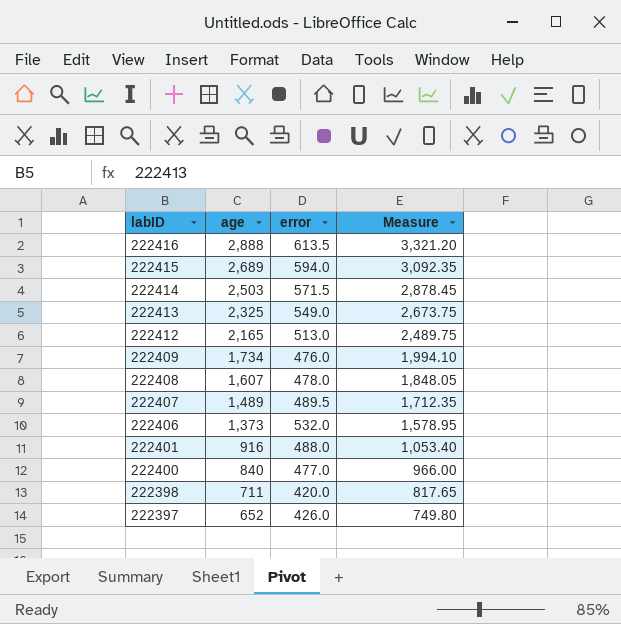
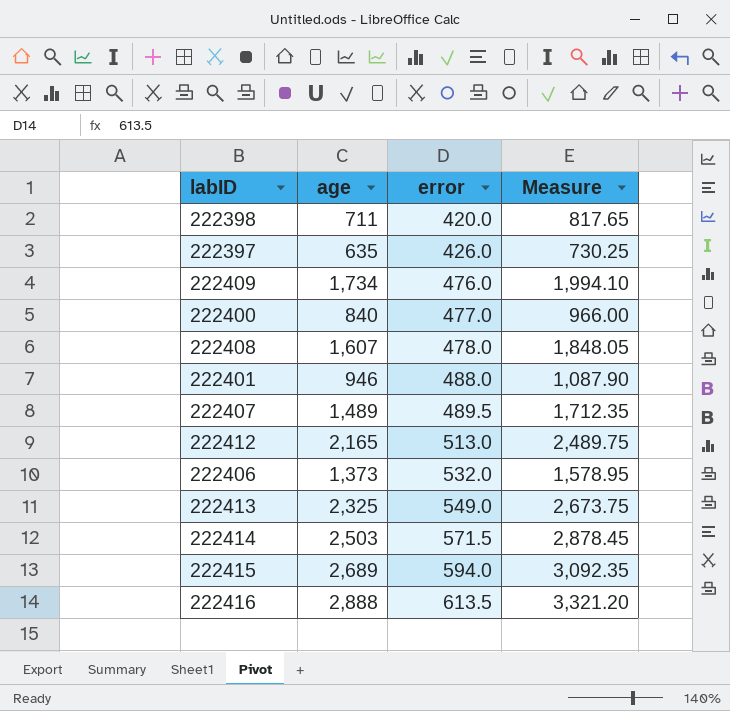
row order: labID descending -> error ascending
222397 | age: 652 -> 635
222397 | Measure: 749.80 -> 730.25
222401 | age: 916 -> 946
222401 | Measure: 1,053.40 -> 1,087.90

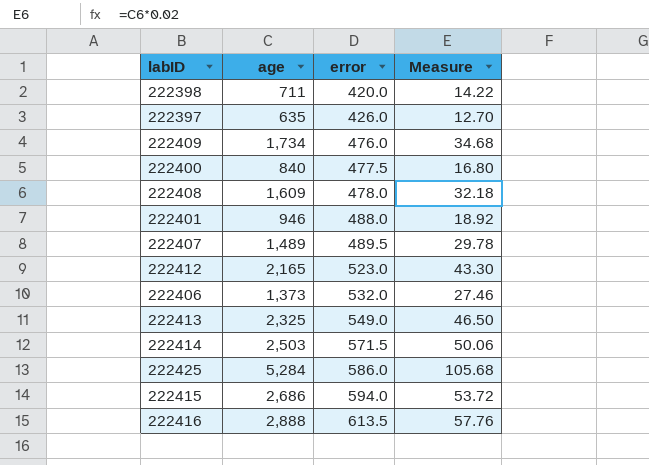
column Measure | formula: [age] * 1.15 -> [age] * 0.02
222400 | error: 477.0 -> 477.5
222408 | age: 1,607 -> 1,609
222412 | error: 513.0 -> 523.0
row 222425: none -> 5,284 | 586.0 | 105.68
222415 | age: 2,689 -> 2,686

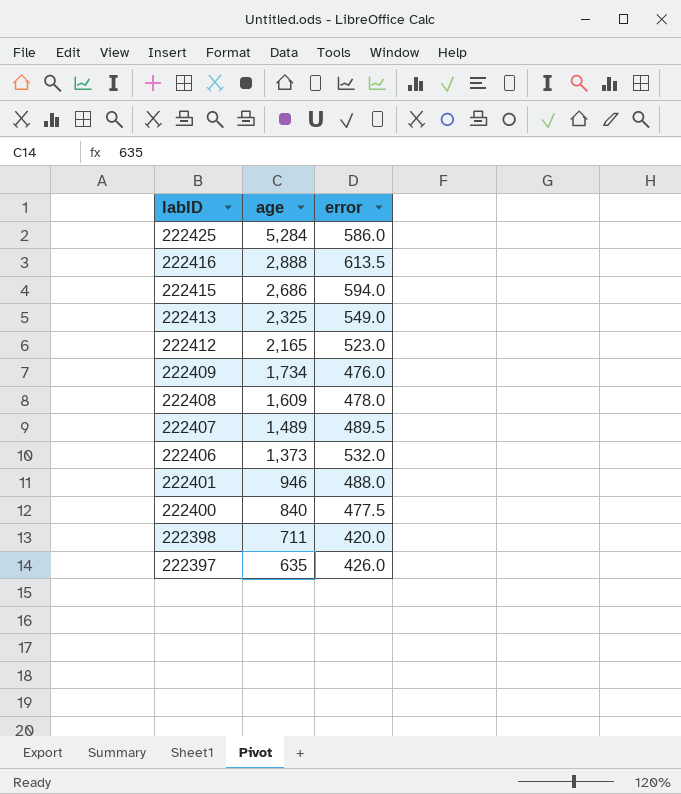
row order: error ascending -> labID descending
column Measure | formula: [age] * 0.02 -> none
row 222414: 2,503 | 571.5 | 50.06 -> none

